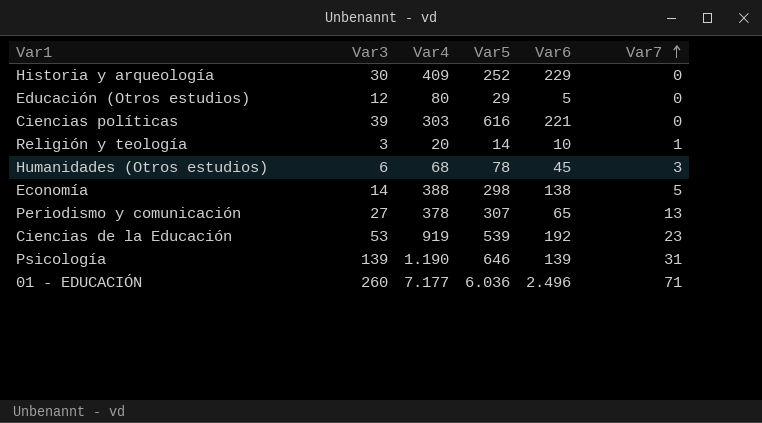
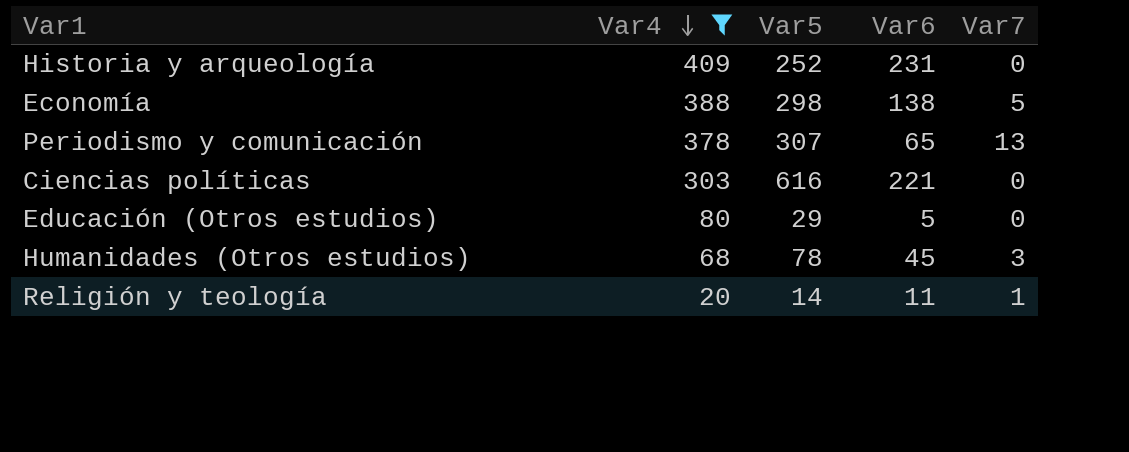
filter: none -> Var4 <= 409
row order: Var7 ascending -> Var4 descending
column Var3 | position: 2 -> none
Historia y arqueología | Var6: 229 -> 231
Religión y teología | Var6: 10 -> 11

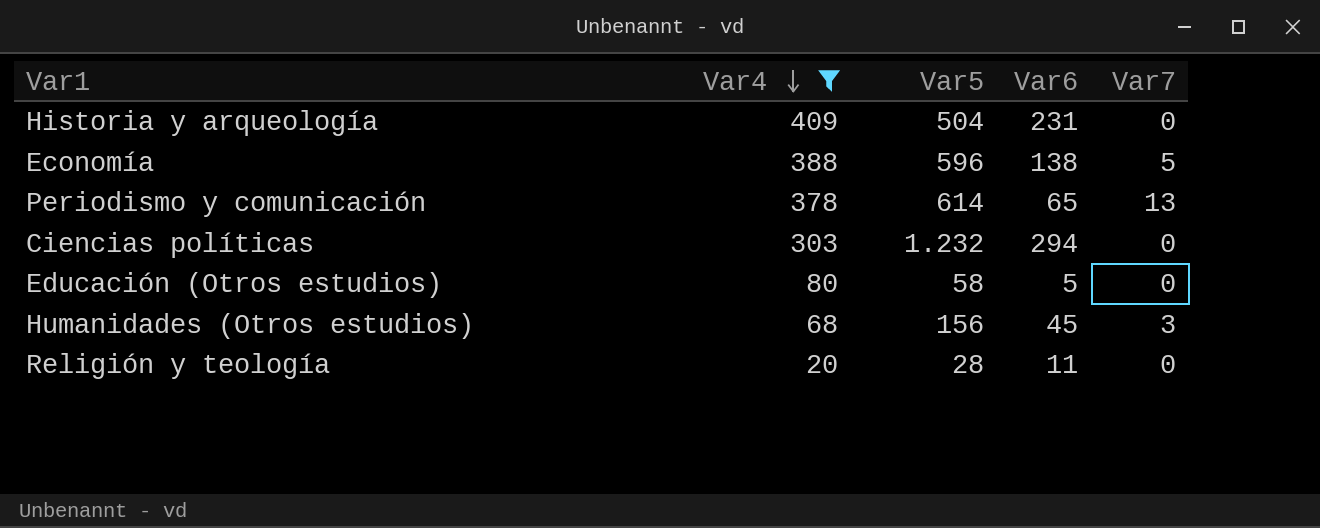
Historia y arqueología | Var5: 252 -> 504
Economía | Var5: 298 -> 596
Periodismo y comunicación | Var5: 307 -> 614
Ciencias políticas | Var5: 616 -> 1.232
Ciencias políticas | Var6: 221 -> 294
Educación (Otros estudios) | Var5: 29 -> 58
Humanidades (Otros estudios) | Var5: 78 -> 156
Religión y teología | Var5: 14 -> 28
Religión y teología | Var7: 1 -> 0

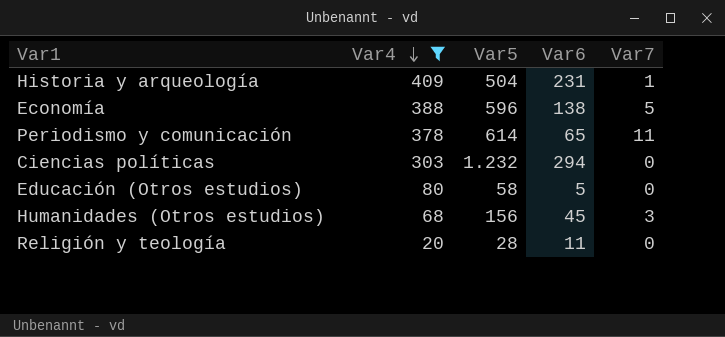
Historia y arqueología | Var7: 0 -> 1
Periodismo y comunicación | Var7: 13 -> 11

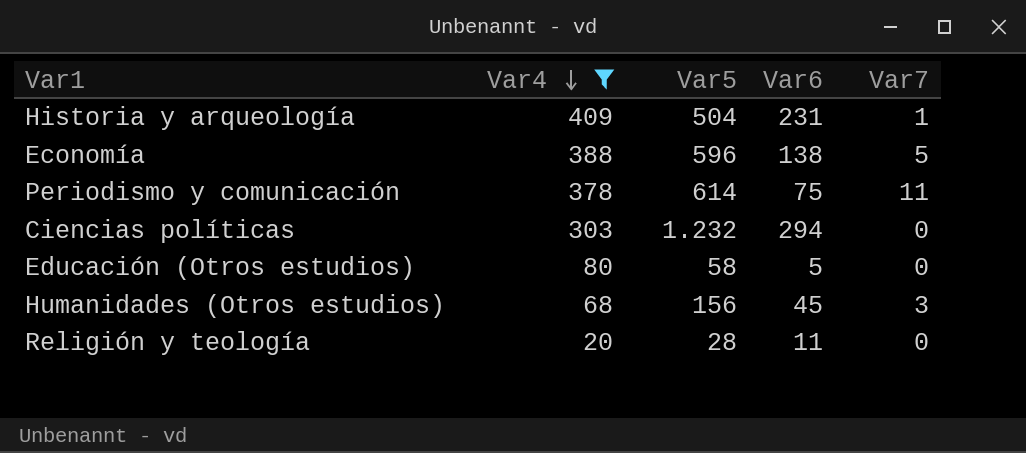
Periodismo y comunicación | Var6: 65 -> 75

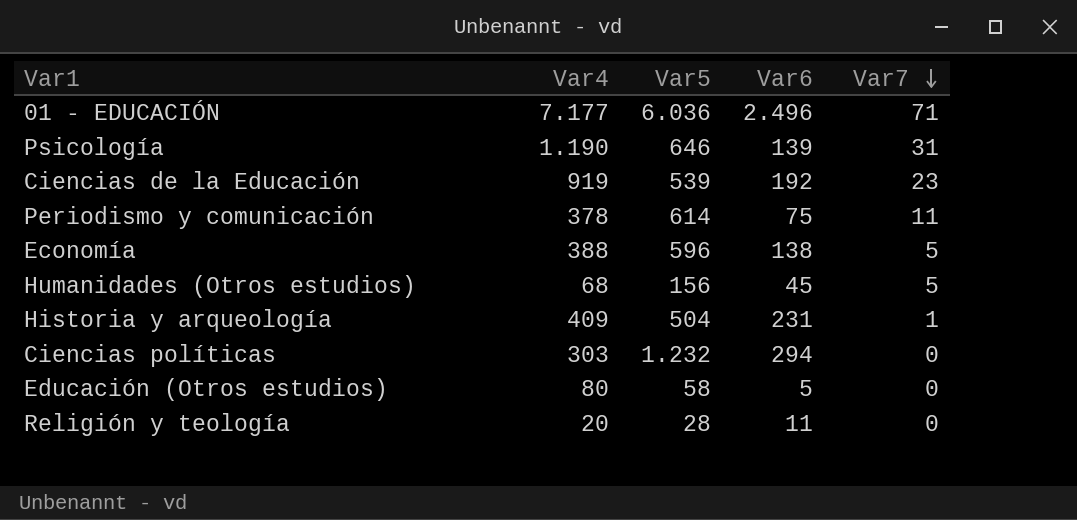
filter: Var4 <= 409 -> none
row order: Var4 descending -> Var7 descending
Humanidades (Otros estudios) | Var7: 3 -> 5

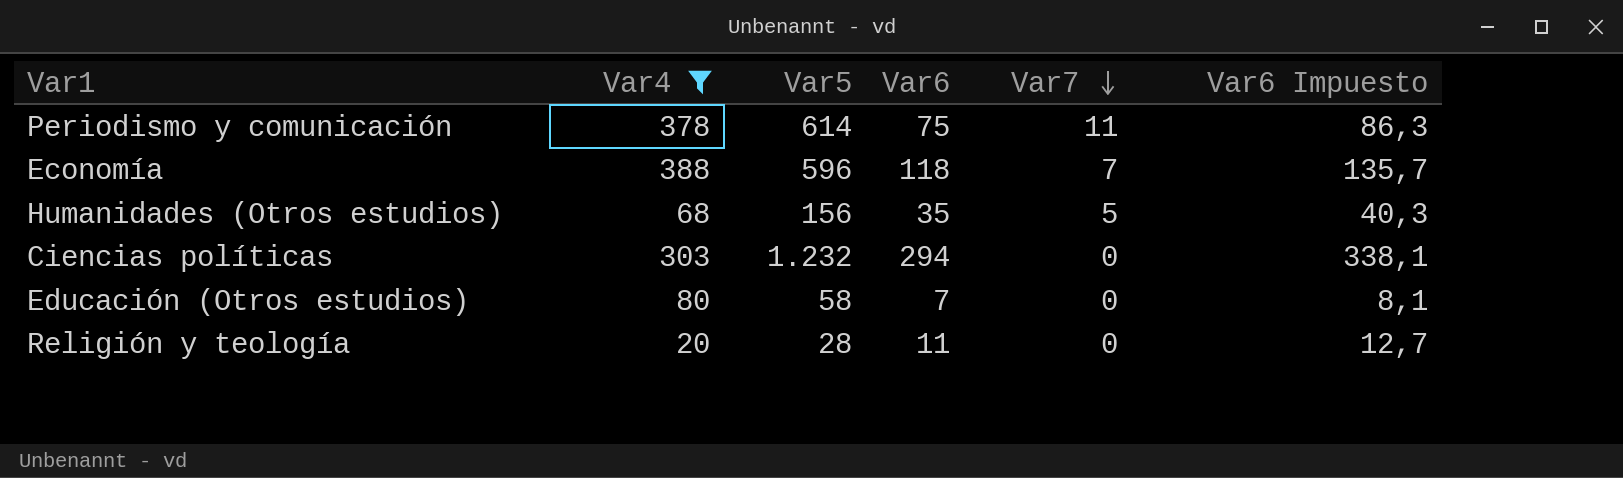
filter: none -> Var4 <= 388
column Var6 Impuesto | formula: none -> [Var6] * 1,15
Economía | Var6: 138 -> 118
Economía | Var7: 5 -> 7
Humanidades (Otros estudios) | Var6: 45 -> 35
Educación (Otros estudios) | Var6: 5 -> 7

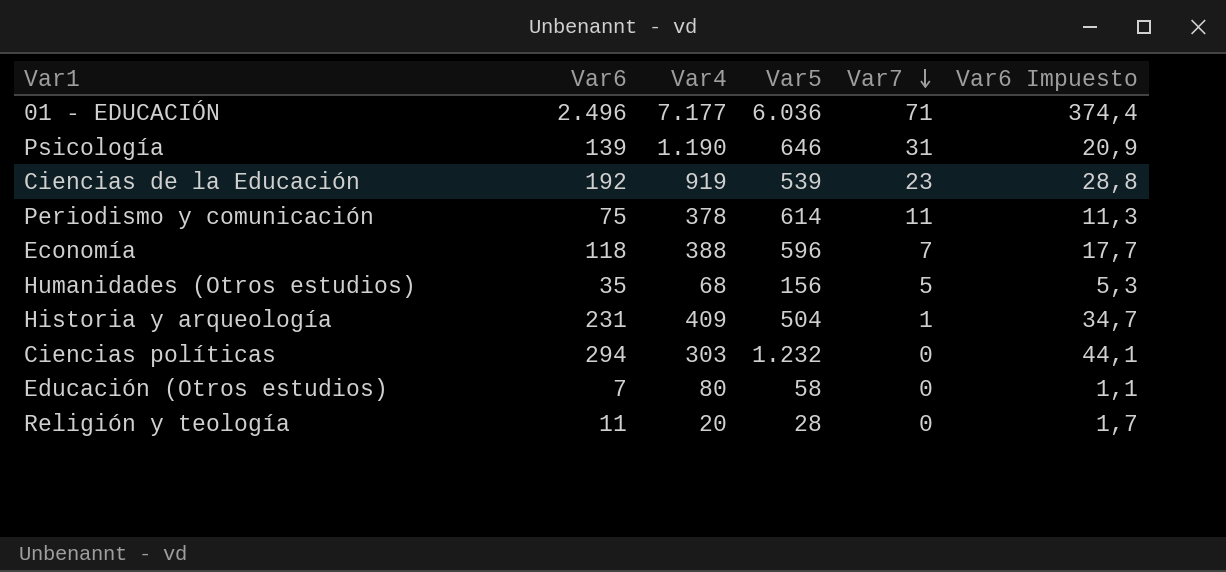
filter: Var4 <= 388 -> none
column Var6 | position: 4 -> 2
column Var6 Impuesto | formula: [Var6] * 1,15 -> [Var6] * 0,15

